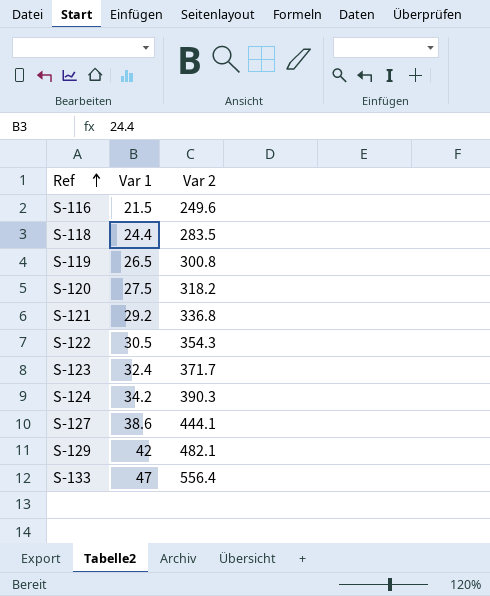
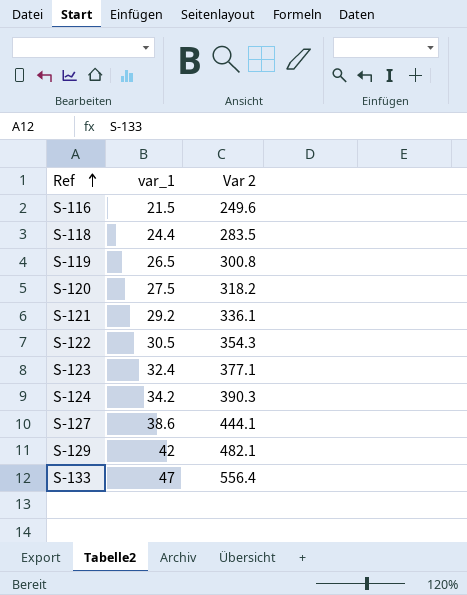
column name: Var 1 -> var_1
S-121 | Var 2: 336.8 -> 336.1
S-123 | Var 2: 371.7 -> 377.1

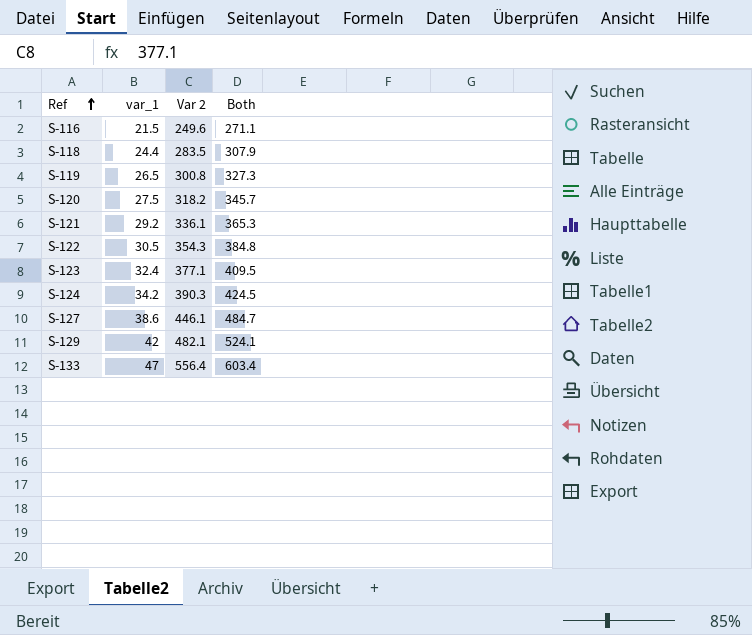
column Both | formula: none -> [var_1] + [Var 2]
S-127 | Var 2: 444.1 -> 446.1

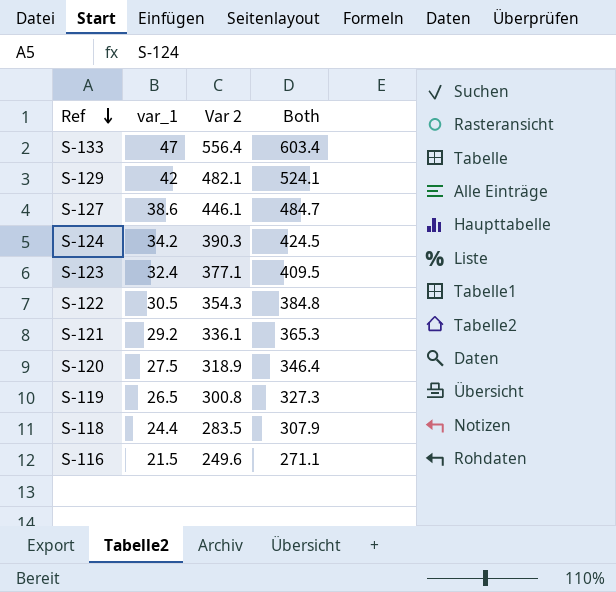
row order: Ref ascending -> Ref descending
S-120 | Var 2: 318.2 -> 318.9
S-120 | Both: 345.7 -> 346.4

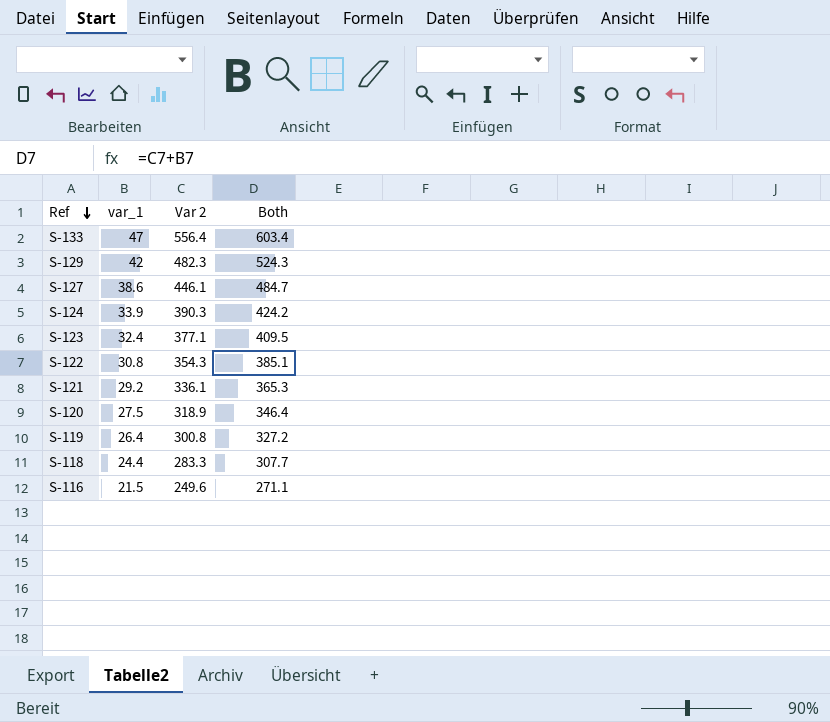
S-129 | Var 2: 482.1 -> 482.3
S-129 | Both: 524.1 -> 524.3
S-124 | var_1: 34.2 -> 33.9
S-124 | Both: 424.5 -> 424.2
S-122 | var_1: 30.5 -> 30.8
S-122 | Both: 384.8 -> 385.1
S-119 | var_1: 26.5 -> 26.4
S-119 | Both: 327.3 -> 327.2
S-118 | Var 2: 283.5 -> 283.3
S-118 | Both: 307.9 -> 307.7

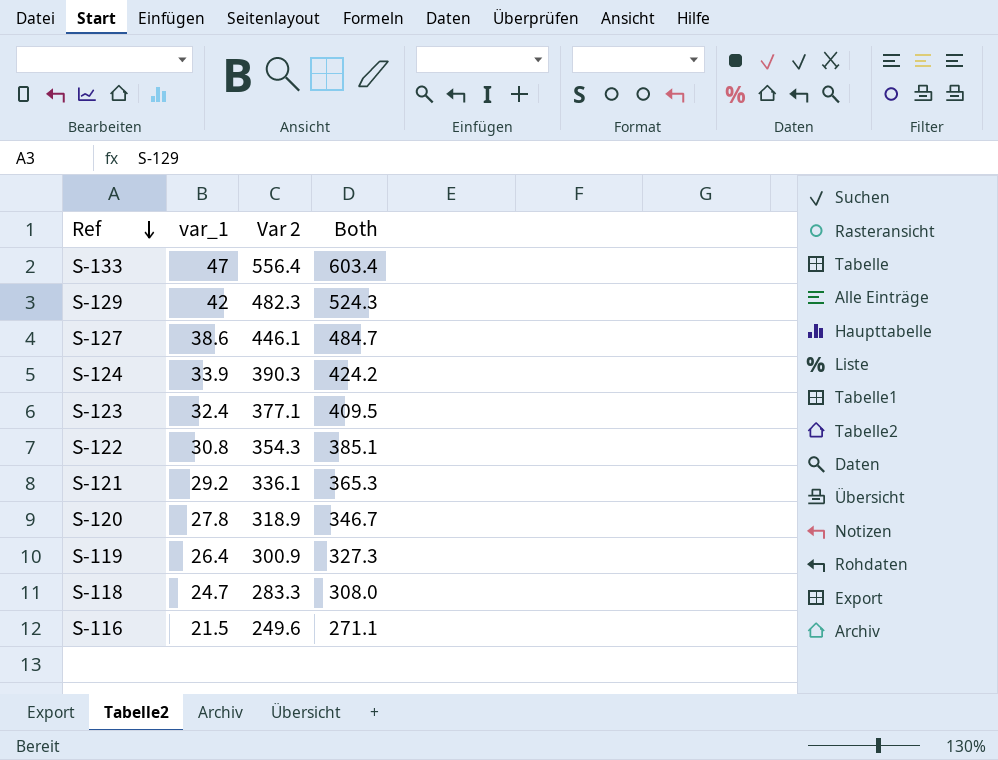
S-120 | var_1: 27.5 -> 27.8
S-120 | Both: 346.4 -> 346.7
S-119 | Var 2: 300.8 -> 300.9
S-119 | Both: 327.2 -> 327.3
S-118 | var_1: 24.4 -> 24.7
S-118 | Both: 307.7 -> 308.0

